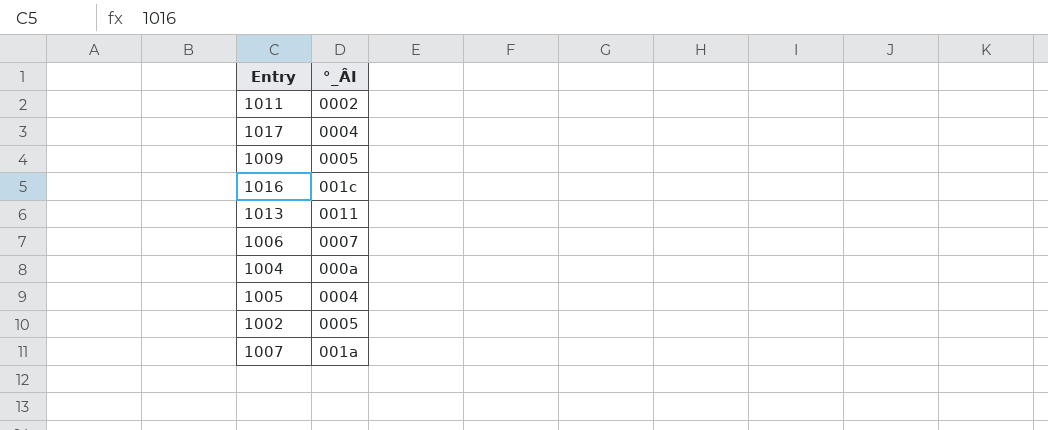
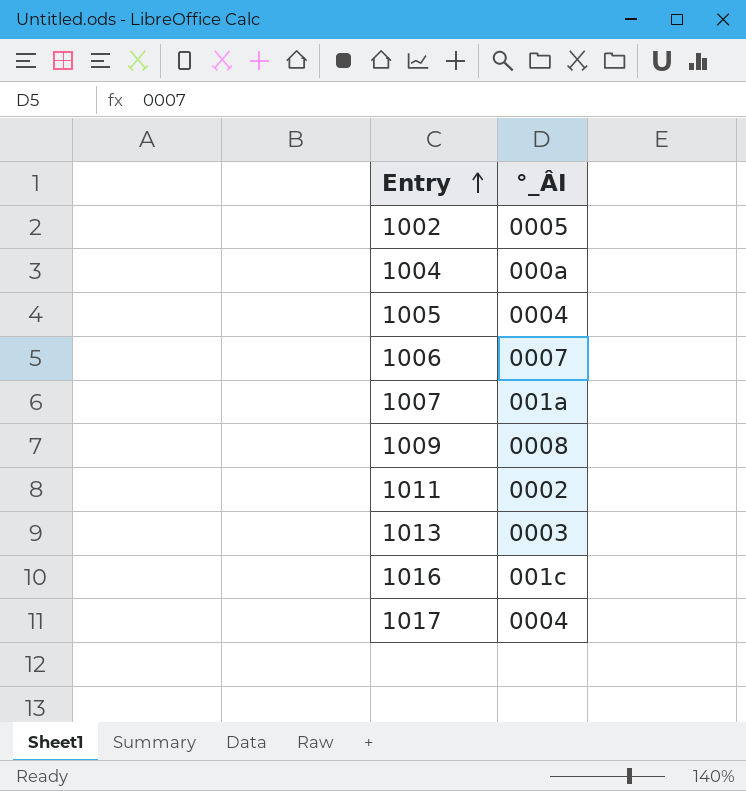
row order: none -> Entry ascending
1009 | °_ÂI: 0005 -> 0008
1013 | °_ÂI: 0011 -> 0003

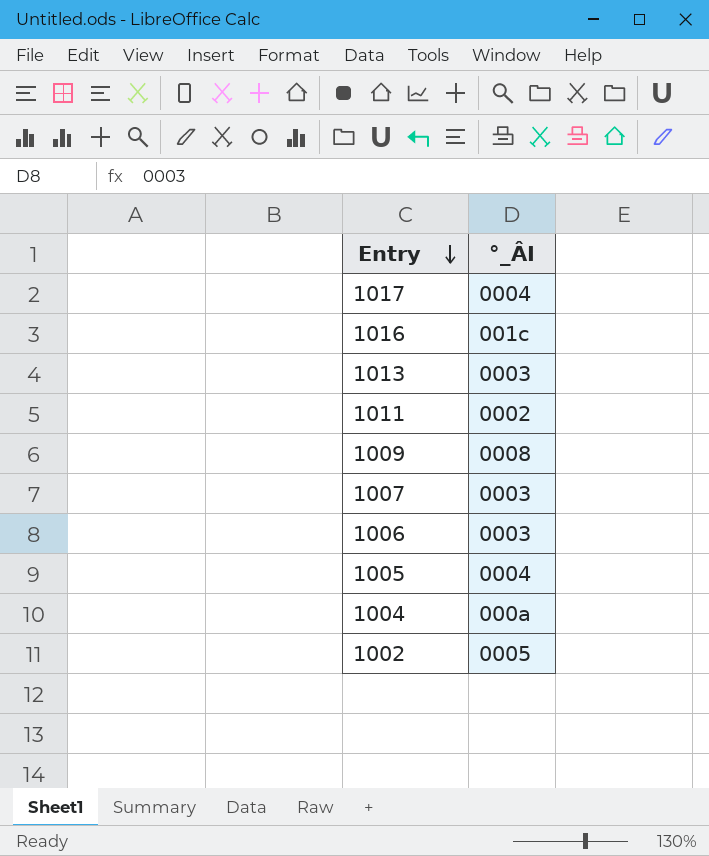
row order: Entry ascending -> Entry descending
1007 | °_ÂI: 001a -> 0003
1006 | °_ÂI: 0007 -> 0003

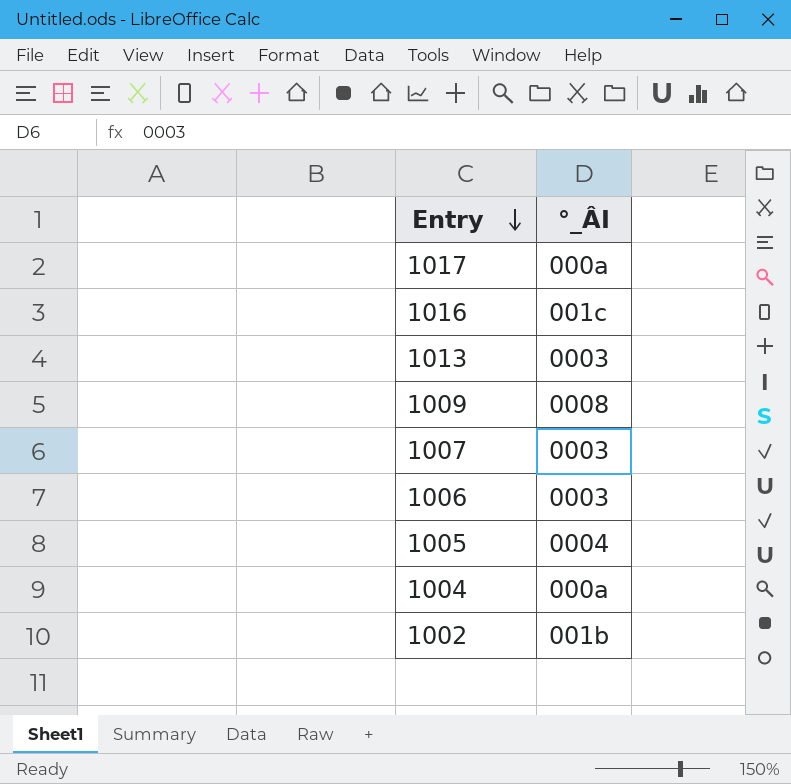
row 1011: 0002 -> none
1017 | °_ÂI: 0004 -> 000a
1002 | °_ÂI: 0005 -> 001b

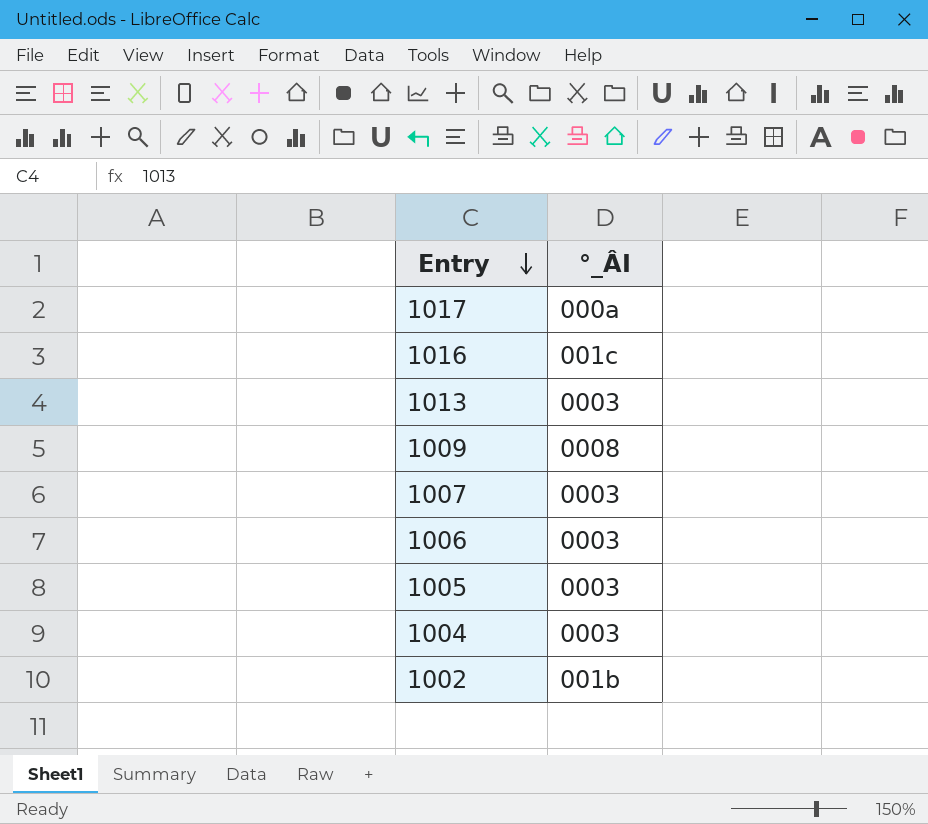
1005 | °_ÂI: 0004 -> 0003
1004 | °_ÂI: 000a -> 0003

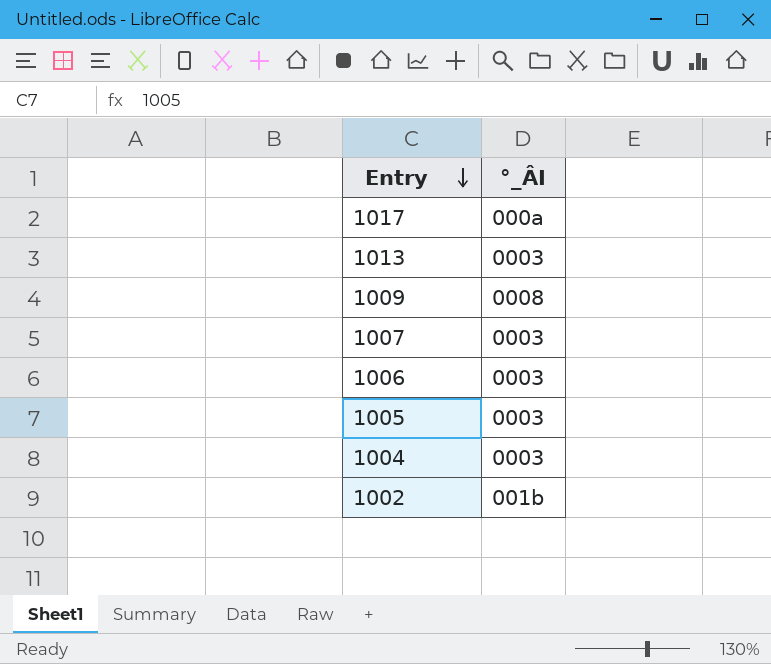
row 1016: 001c -> none

